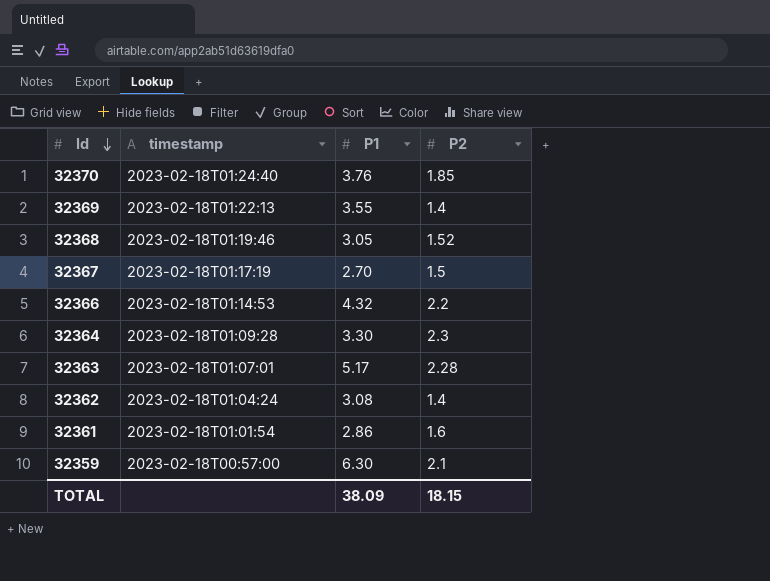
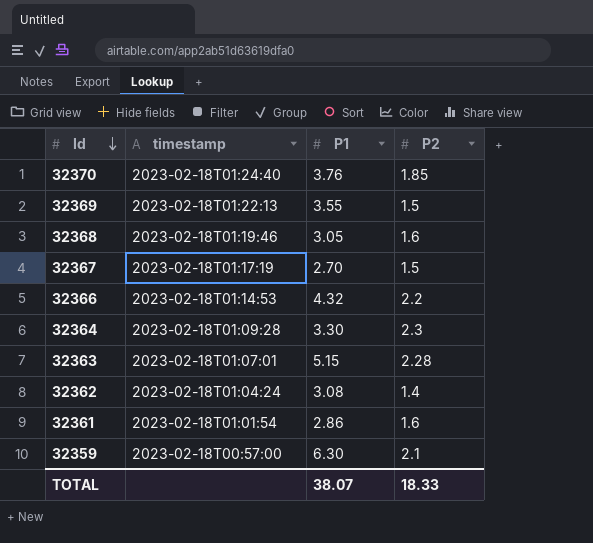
32369 | P2: 1.4 -> 1.5
32368 | P2: 1.52 -> 1.6
32363 | P1: 5.17 -> 5.15
TOTAL | P1: 38.09 -> 38.07
TOTAL | P2: 18.15 -> 18.33

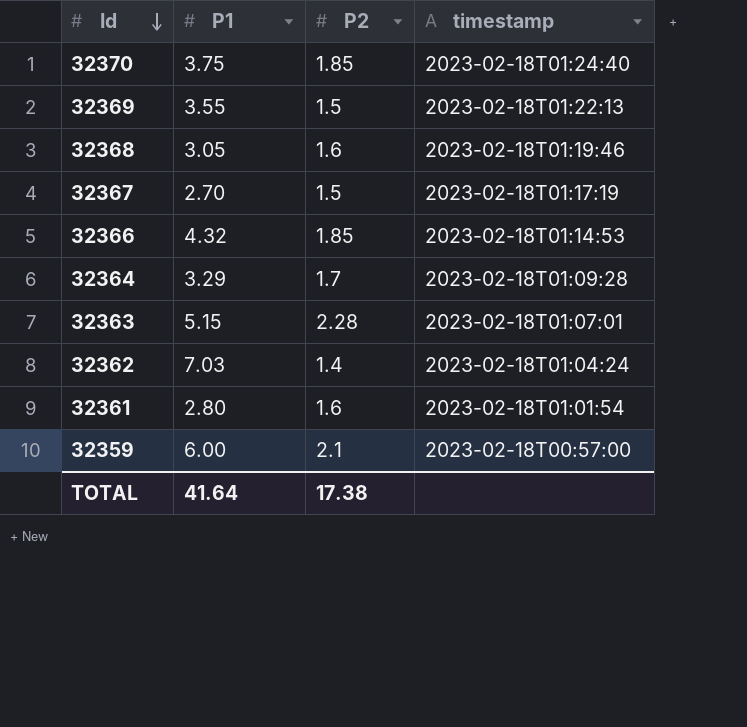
column timestamp | position: 2 -> 4
32370 | P1: 3.76 -> 3.75
32366 | P2: 2.2 -> 1.85
32364 | P1: 3.30 -> 3.29
32364 | P2: 2.3 -> 1.7
32362 | P1: 3.08 -> 7.03
32361 | P1: 2.86 -> 2.80
32359 | P1: 6.30 -> 6.00
TOTAL | P1: 38.07 -> 41.64
TOTAL | P2: 18.33 -> 17.38

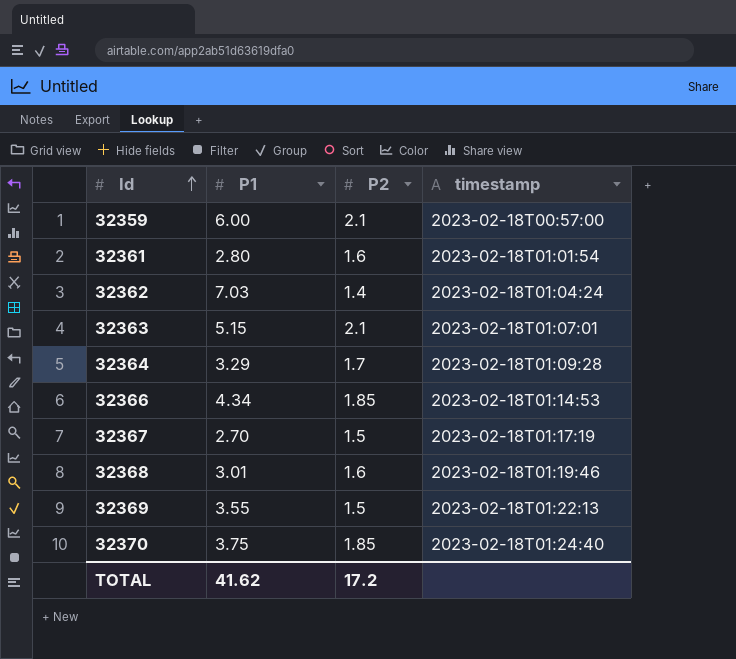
row order: Id descending -> Id ascending
32363 | P2: 2.28 -> 2.1
32366 | P1: 4.32 -> 4.34
32368 | P1: 3.05 -> 3.01
TOTAL | P1: 41.64 -> 41.62
TOTAL | P2: 17.38 -> 17.2

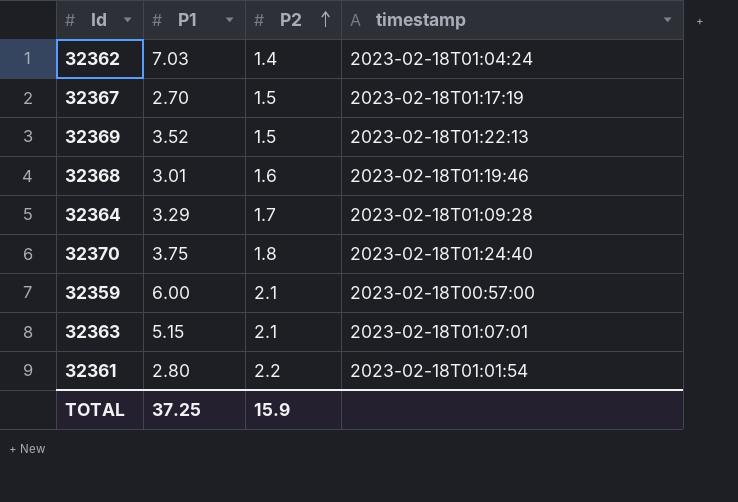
row order: Id ascending -> P2 ascending
row 32366: 4.34 | 1.85 | 2023-02-18T01:14:53 -> none
32369 | P1: 3.55 -> 3.52
32370 | P2: 1.85 -> 1.8
32361 | P2: 1.6 -> 2.2
TOTAL | P1: 41.62 -> 37.25
TOTAL | P2: 17.2 -> 15.9

